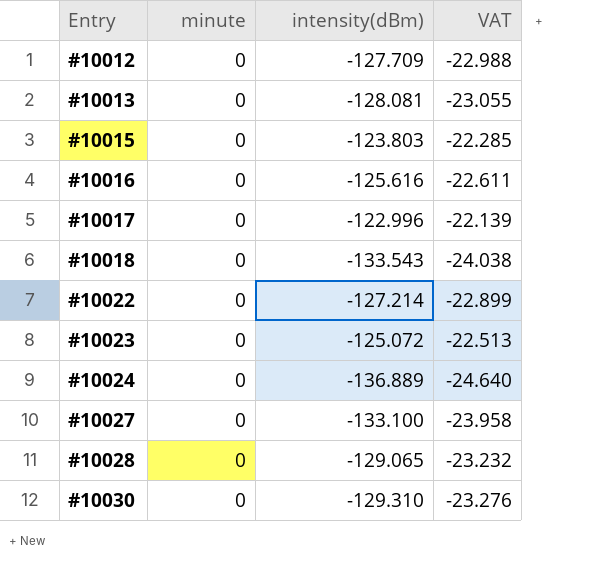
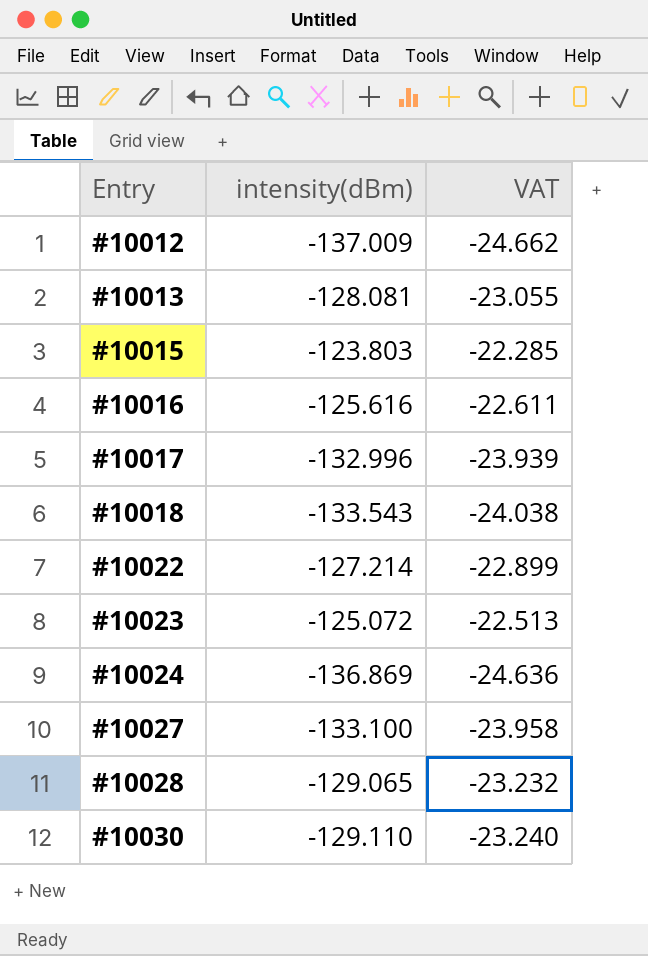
column minute | position: 2 -> none
#10012 | intensity(dBm): -127.709 -> -137.009
#10012 | VAT: -22.988 -> -24.662
#10017 | intensity(dBm): -122.996 -> -132.996
#10017 | VAT: -22.139 -> -23.939
#10024 | intensity(dBm): -136.889 -> -136.869
#10024 | VAT: -24.640 -> -24.636
#10030 | intensity(dBm): -129.310 -> -129.110
#10030 | VAT: -23.276 -> -23.240

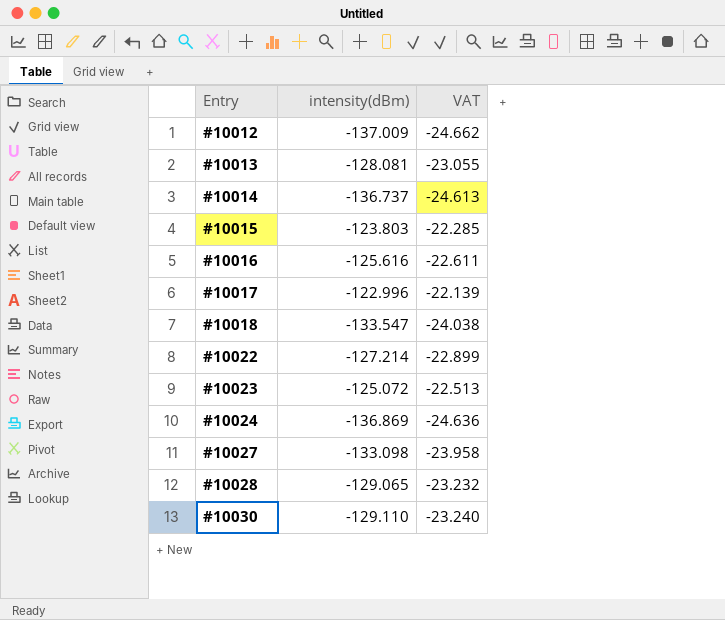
row #10014: none -> -136.737 | -24.613
#10017 | intensity(dBm): -132.996 -> -122.996
#10017 | VAT: -23.939 -> -22.139
#10018 | intensity(dBm): -133.543 -> -133.547
#10027 | intensity(dBm): -133.100 -> -133.098

